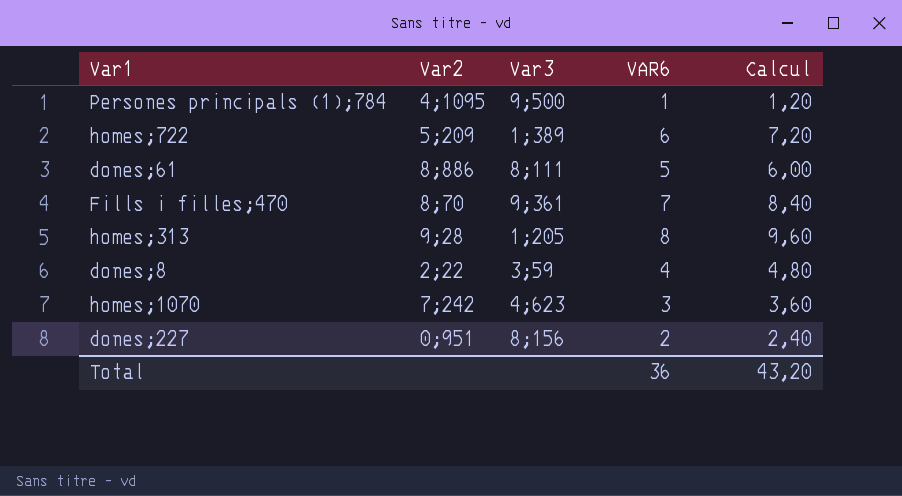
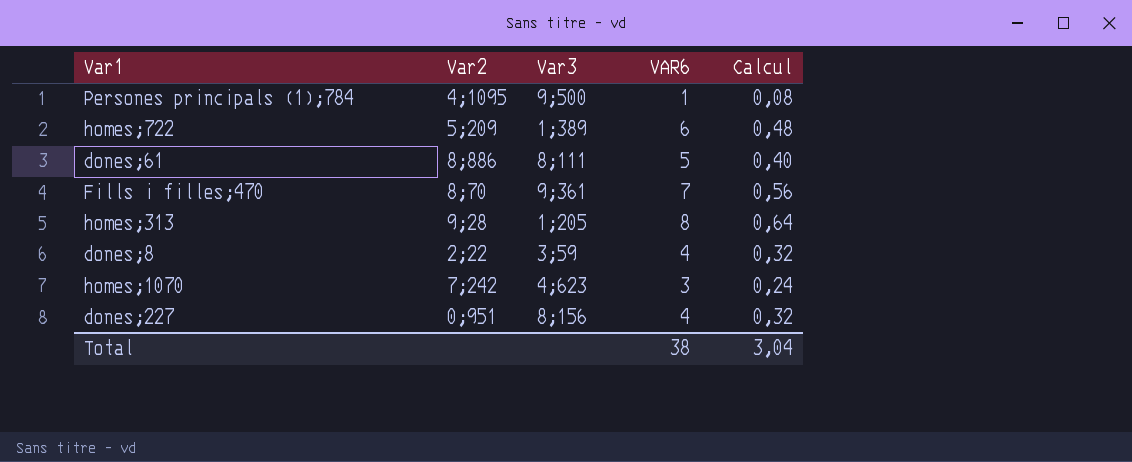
column Calcul | formula: [VAR6] * 1,2 -> [VAR6] * 0,08
dones;227 | VAR6: 2 -> 4
Total | VAR6: 36 -> 38
Total | Calcul: 43,20 -> 3,04

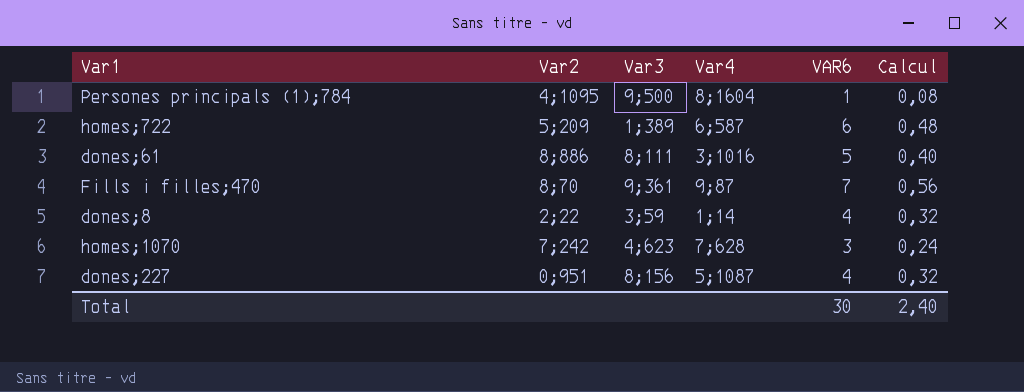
column Var4 | position: none -> 4
row homes;313: 9;28 | 1;205 | 8 | 0,64 -> none
Total | VAR6: 38 -> 30
Total | Calcul: 3,04 -> 2,40

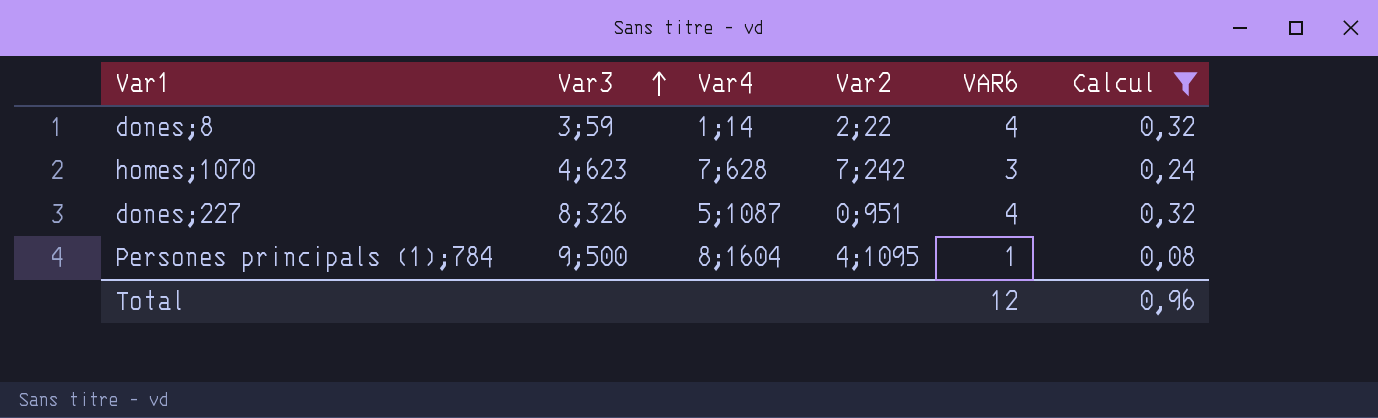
filter: none -> Calcul <= 0,32
row order: none -> Var3 ascending
column Var2 | position: 2 -> 4
dones;227 | Var3: 8;156 -> 8;326
Total | VAR6: 30 -> 12
Total | Calcul: 2,40 -> 0,96

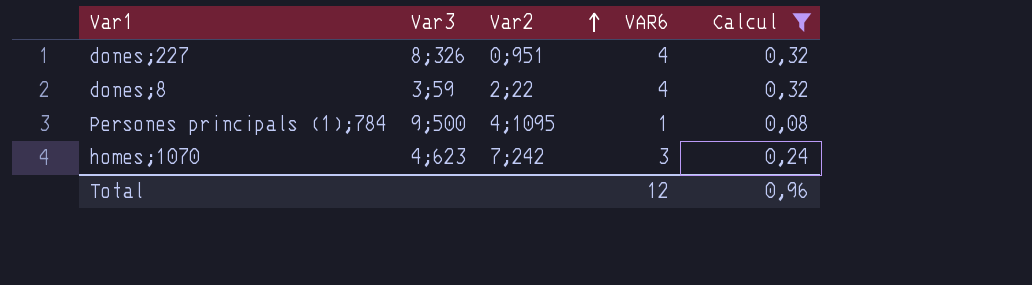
row order: Var3 ascending -> Var2 ascending
column Var4 | position: 3 -> none

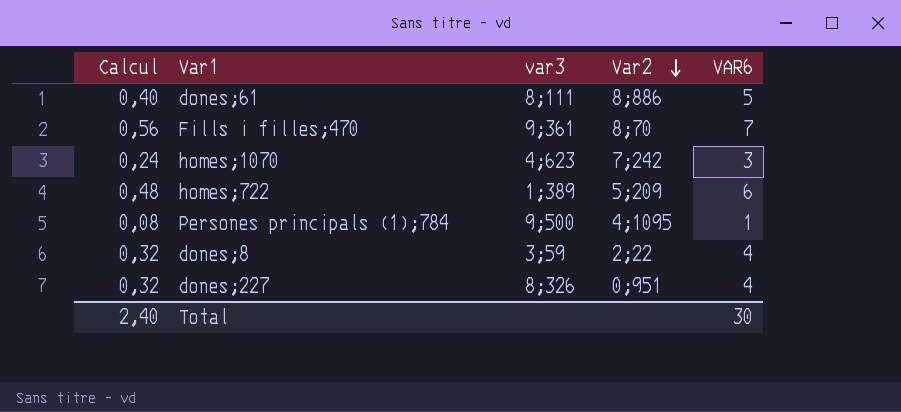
filter: Calcul <= 0,32 -> none
row order: Var2 ascending -> Var2 descending
column Calcul | position: 5 -> 1
column name: Var3 -> var3
Total | Calcul: 0,96 -> 2,40
Total | VAR6: 12 -> 30

